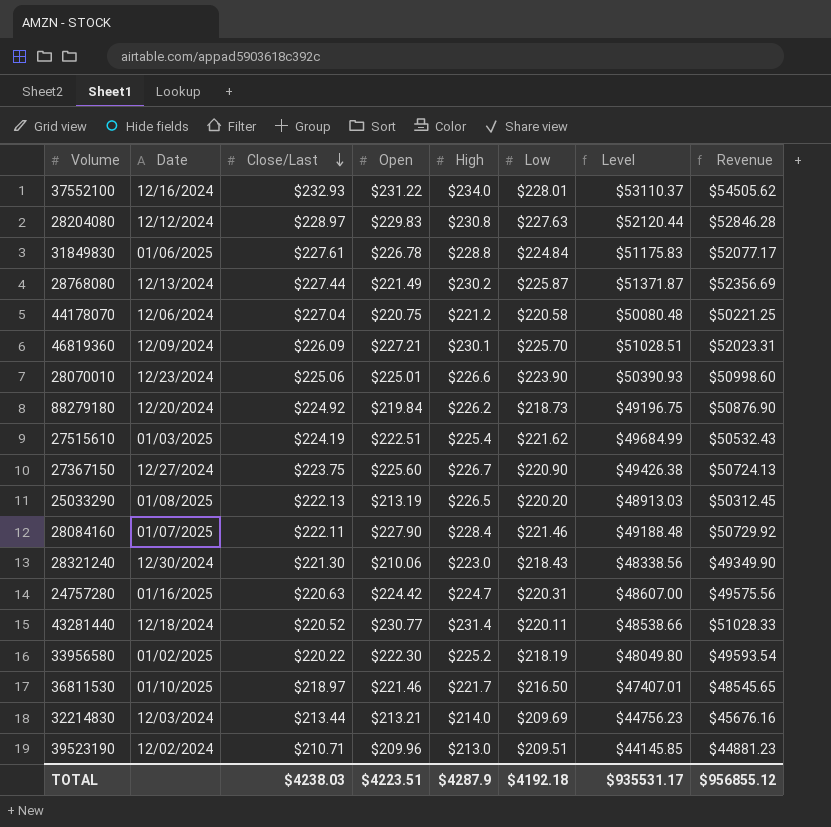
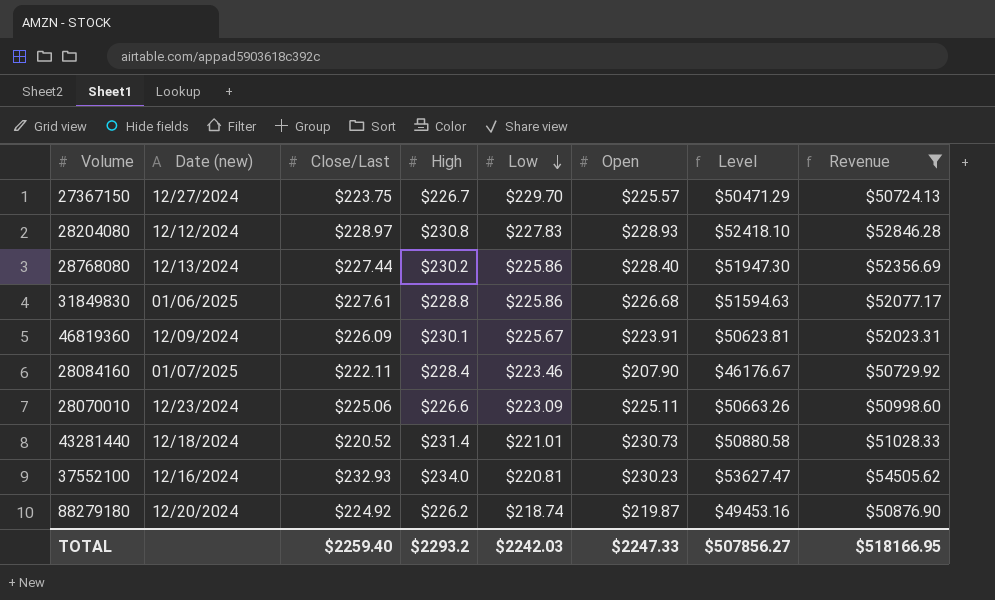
filter: none -> Revenue >= $50724.13
row order: Close/Last descending -> Low descending
column name: Date -> Date (new)
column Open | position: 4 -> 6
column Level | formula: [Close/Last] * [Low] -> [Close/Last] * [Open]
27367150 | Low: $220.90 -> $229.70
27367150 | Open: $225.60 -> $225.57
28204080 | Low: $227.63 -> $227.83
28204080 | Open: $229.83 -> $228.93
28768080 | Low: $225.87 -> $225.86
28768080 | Open: $221.49 -> $228.40
31849830 | Low: $224.84 -> $225.86
31849830 | Open: $226.78 -> $226.68
46819360 | Low: $225.70 -> $225.67
46819360 | Open: $227.21 -> $223.91
28084160 | Low: $221.46 -> $223.46
28084160 | Open: $227.90 -> $207.90
28070010 | Low: $223.90 -> $223.09
28070010 | Open: $225.01 -> $225.11
43281440 | Low: $220.11 -> $221.01
43281440 | Open: $230.77 -> $230.73
37552100 | Low: $228.01 -> $220.81
37552100 | Open: $231.22 -> $230.23
88279180 | Low: $218.73 -> $218.74
88279180 | Open: $219.84 -> $219.87
TOTAL | Close/Last: $4238.03 -> $2259.40
TOTAL | High: $4287.9 -> $2293.2
TOTAL | Low: $4192.18 -> $2242.03
TOTAL | Open: $4223.51 -> $2247.33
TOTAL | Level: $935531.17 -> $507856.27
TOTAL | Revenue: $956855.12 -> $518166.95

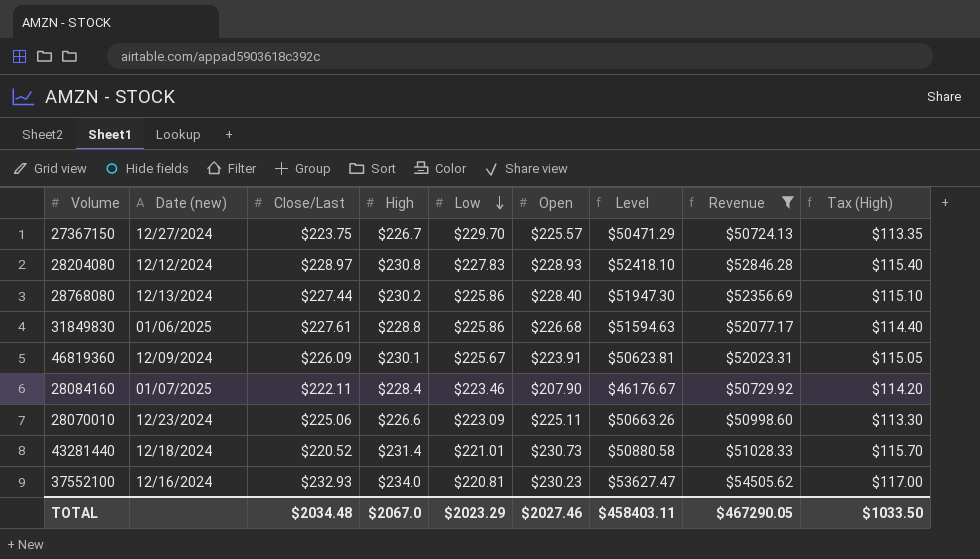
column Tax (High) | formula: none -> [High] * 0.5
row 88279180: 12/20/2024 | $224.92 | $226.2 | $218.74 | $219.87 | $49453.16 | $50876.90 -> none
TOTAL | Close/Last: $2259.40 -> $2034.48
TOTAL | High: $2293.2 -> $2067.0
TOTAL | Low: $2242.03 -> $2023.29
TOTAL | Open: $2247.33 -> $2027.46
TOTAL | Level: $507856.27 -> $458403.11
TOTAL | Revenue: $518166.95 -> $467290.05

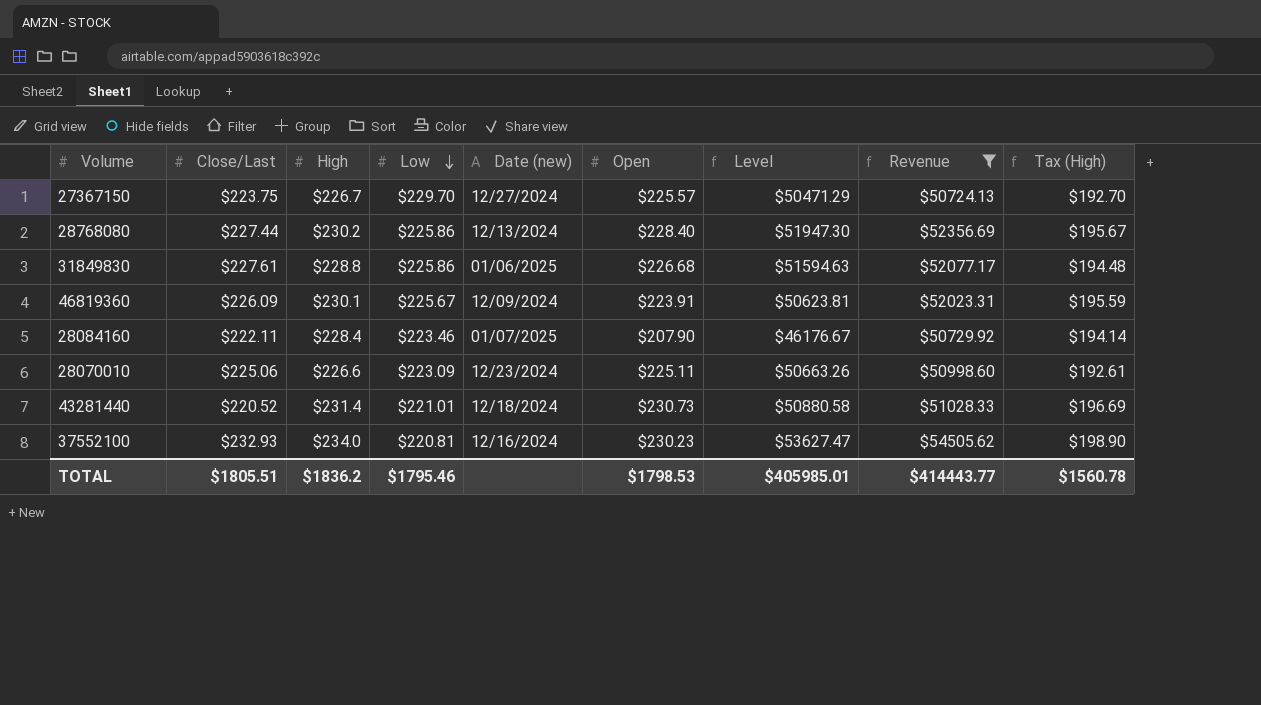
column Date (new) | position: 2 -> 5
column Tax (High) | formula: [High] * 0.5 -> [High] * 0.85
row 28204080: 12/12/2024 | $228.97 | $230.8 | $227.83 | $228.93 | $52418.10 | $52846.28 | $115.40 -> none
TOTAL | Close/Last: $2034.48 -> $1805.51
TOTAL | High: $2067.0 -> $1836.2
TOTAL | Low: $2023.29 -> $1795.46
TOTAL | Open: $2027.46 -> $1798.53
TOTAL | Level: $458403.11 -> $405985.01
TOTAL | Revenue: $467290.05 -> $414443.77
TOTAL | Tax (High): $1033.50 -> $1560.78

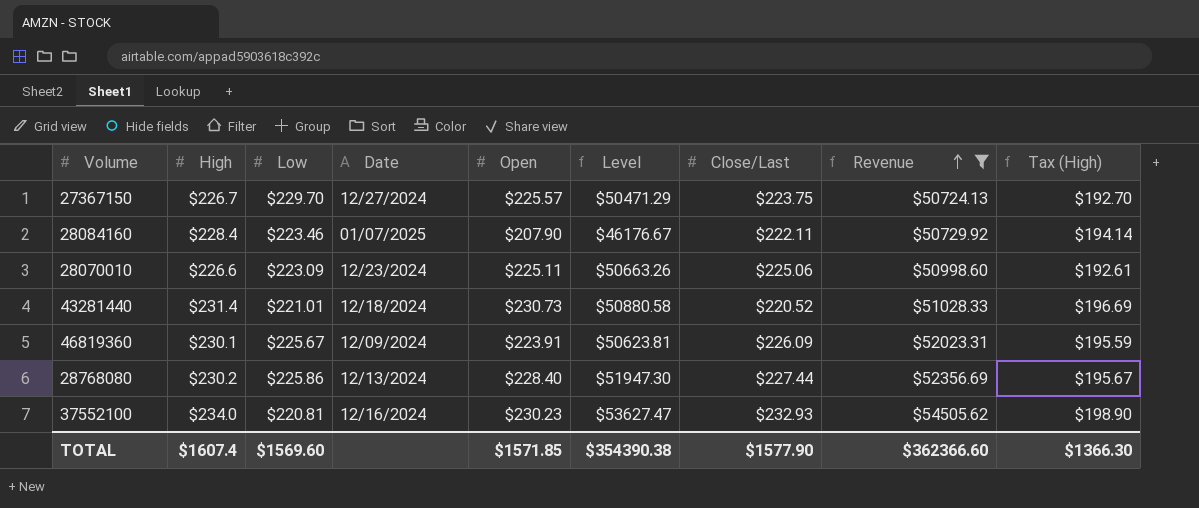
row order: Low descending -> Revenue ascending
column name: Date (new) -> Date
column Close/Last | position: 2 -> 7
row 31849830: $227.61 | $228.8 | $225.86 | 01/06/2025 | $226.68 | $51594.63 | $52077.17 | $194.48 -> none
TOTAL | High: $1836.2 -> $1607.4
TOTAL | Low: $1795.46 -> $1569.60
TOTAL | Open: $1798.53 -> $1571.85
TOTAL | Level: $405985.01 -> $354390.38
TOTAL | Close/Last: $1805.51 -> $1577.90
TOTAL | Revenue: $414443.77 -> $362366.60
TOTAL | Tax (High): $1560.78 -> $1366.30

